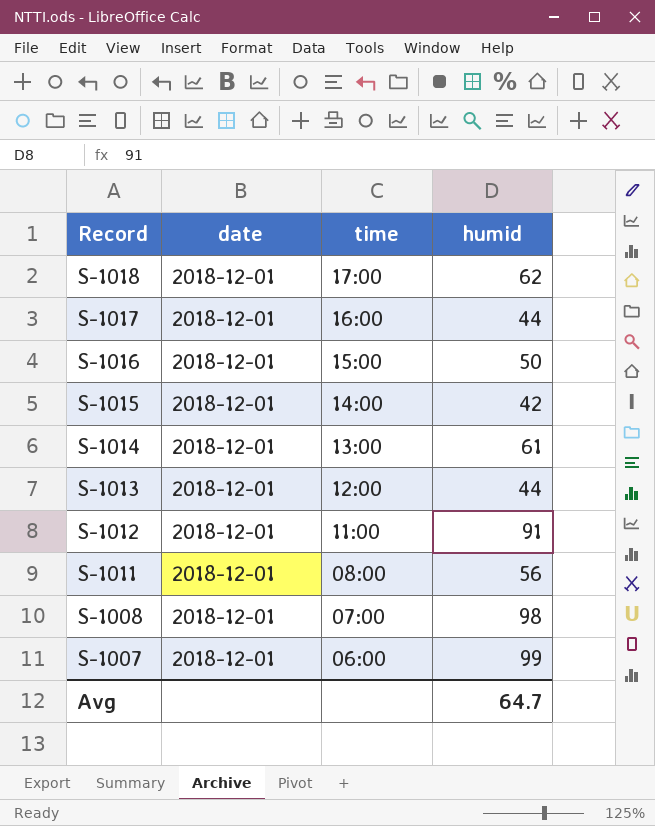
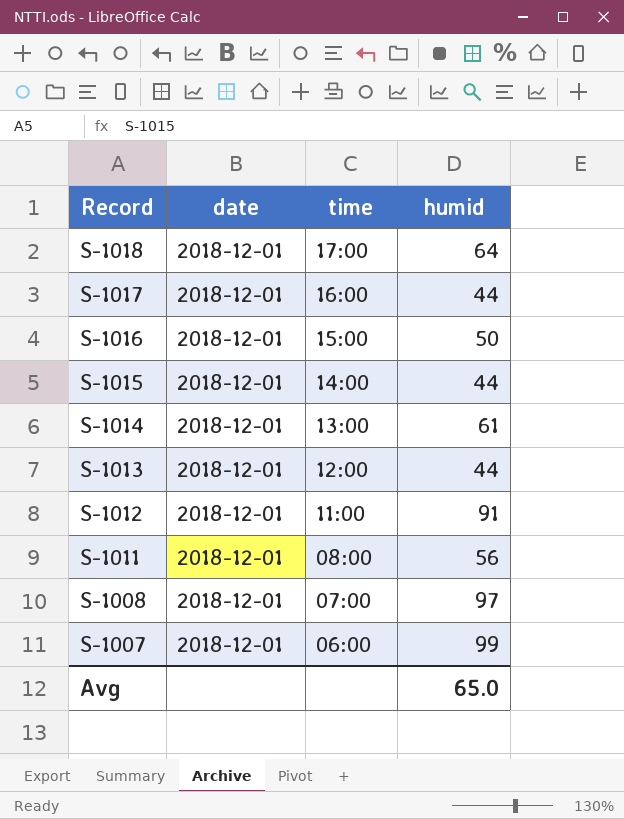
S-1018 | humid: 62 -> 64
S-1015 | humid: 42 -> 44
S-1008 | humid: 98 -> 97
Avg | humid: 64.7 -> 65.0

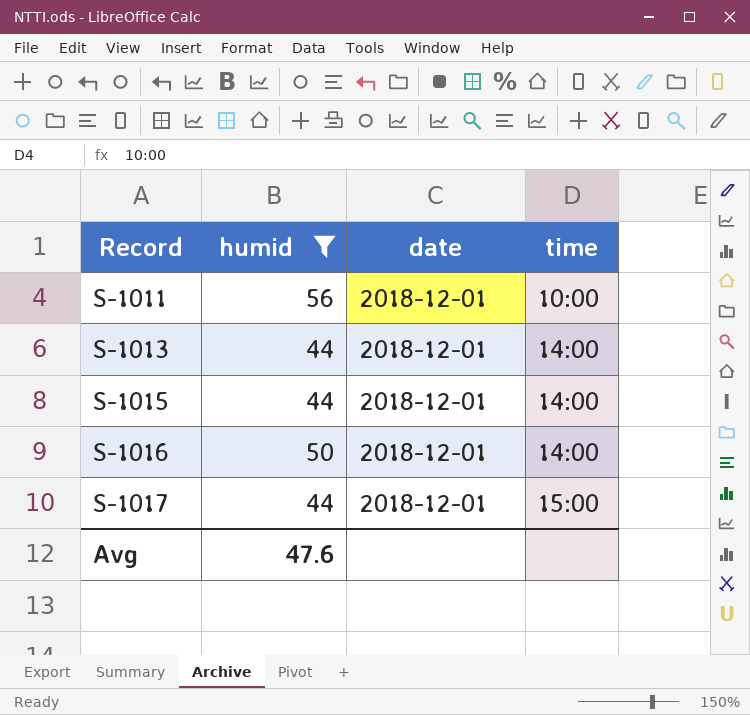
filter: none -> humid <= 56
row order: Record descending -> Record ascending
column humid | position: 4 -> 2
S-1011 | time: 08:00 -> 10:00
S-1013 | time: 12:00 -> 14:00
S-1016 | time: 15:00 -> 14:00
S-1017 | time: 16:00 -> 15:00
Avg | humid: 65.0 -> 47.6

